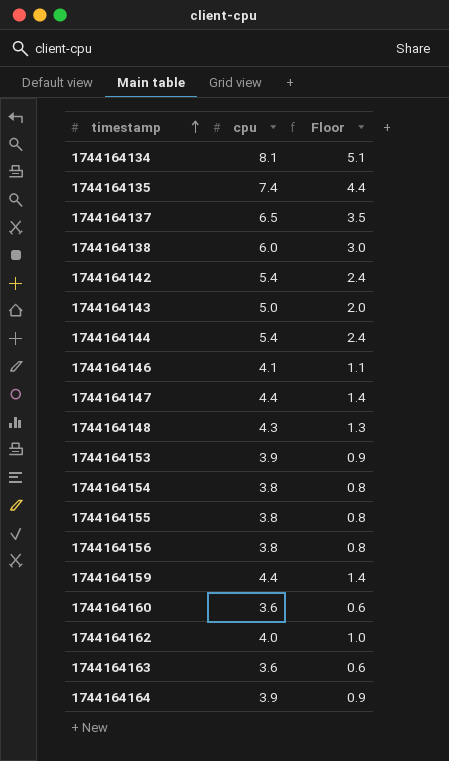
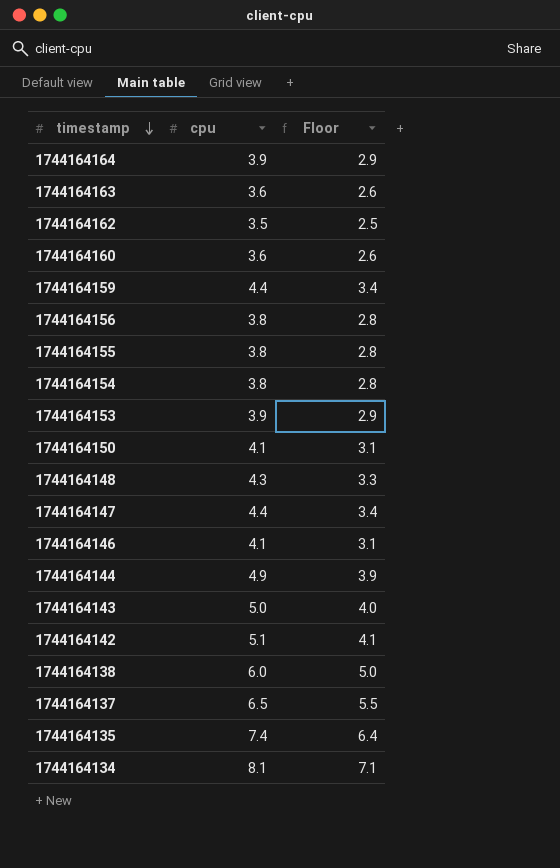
row order: timestamp ascending -> timestamp descending
column Floor | formula: [cpu] - 3 -> [cpu] - 1
1744164162 | cpu: 4.0 -> 3.5
row 1744164150: none -> 4.1 | 3.1
1744164144 | cpu: 5.4 -> 4.9
1744164142 | cpu: 5.4 -> 5.1

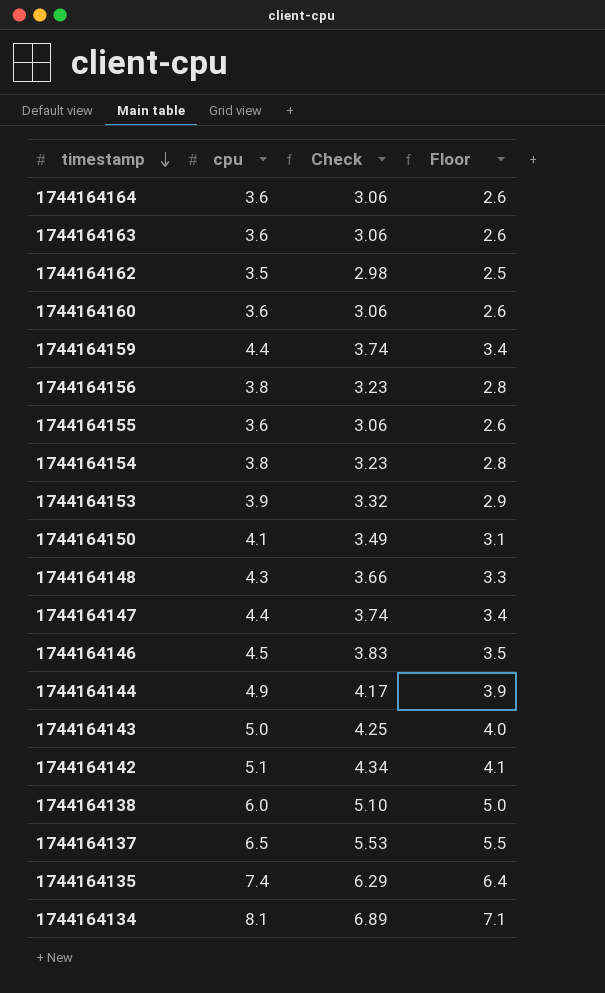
column Check | formula: none -> [cpu] * 0.85
1744164164 | cpu: 3.9 -> 3.6
1744164164 | Floor: 2.9 -> 2.6
1744164155 | cpu: 3.8 -> 3.6
1744164155 | Floor: 2.8 -> 2.6
1744164146 | cpu: 4.1 -> 4.5
1744164146 | Floor: 3.1 -> 3.5

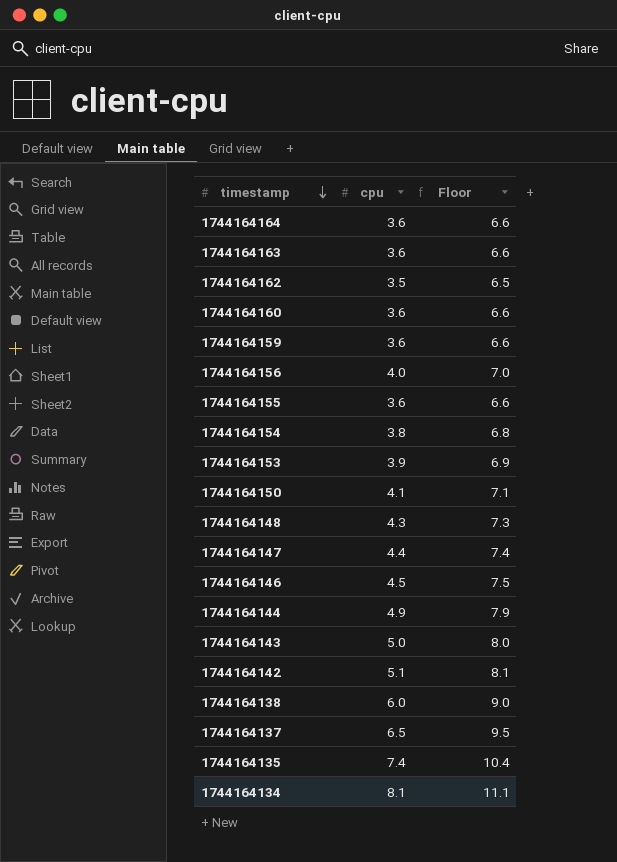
column Check | formula: [cpu] * 0.85 -> none
column Floor | formula: [cpu] - 1 -> [cpu] + 3
1744164159 | cpu: 4.4 -> 3.6
1744164156 | cpu: 3.8 -> 4.0

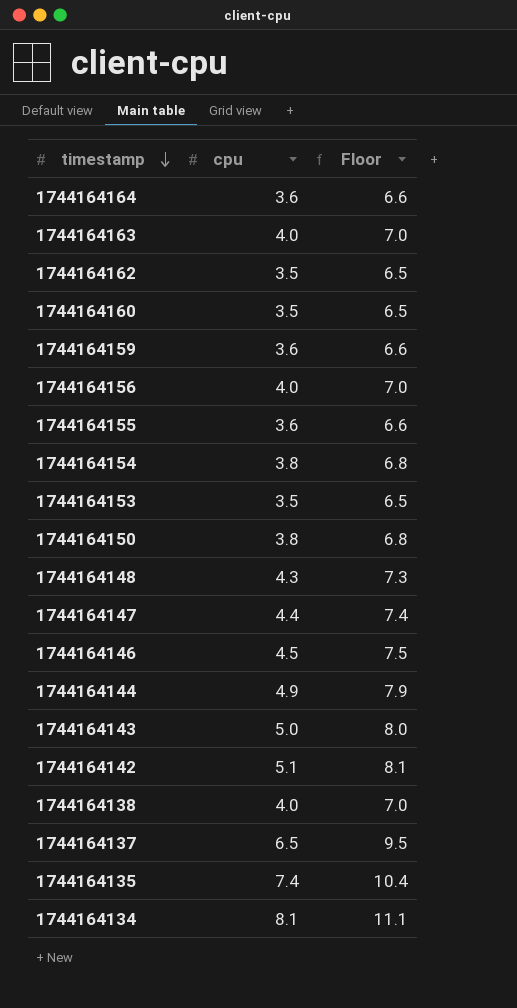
1744164163 | cpu: 3.6 -> 4.0
1744164163 | Floor: 6.6 -> 7.0
1744164160 | cpu: 3.6 -> 3.5
1744164160 | Floor: 6.6 -> 6.5
1744164153 | cpu: 3.9 -> 3.5
1744164153 | Floor: 6.9 -> 6.5
1744164150 | cpu: 4.1 -> 3.8
1744164150 | Floor: 7.1 -> 6.8
1744164138 | cpu: 6.0 -> 4.0
1744164138 | Floor: 9.0 -> 7.0

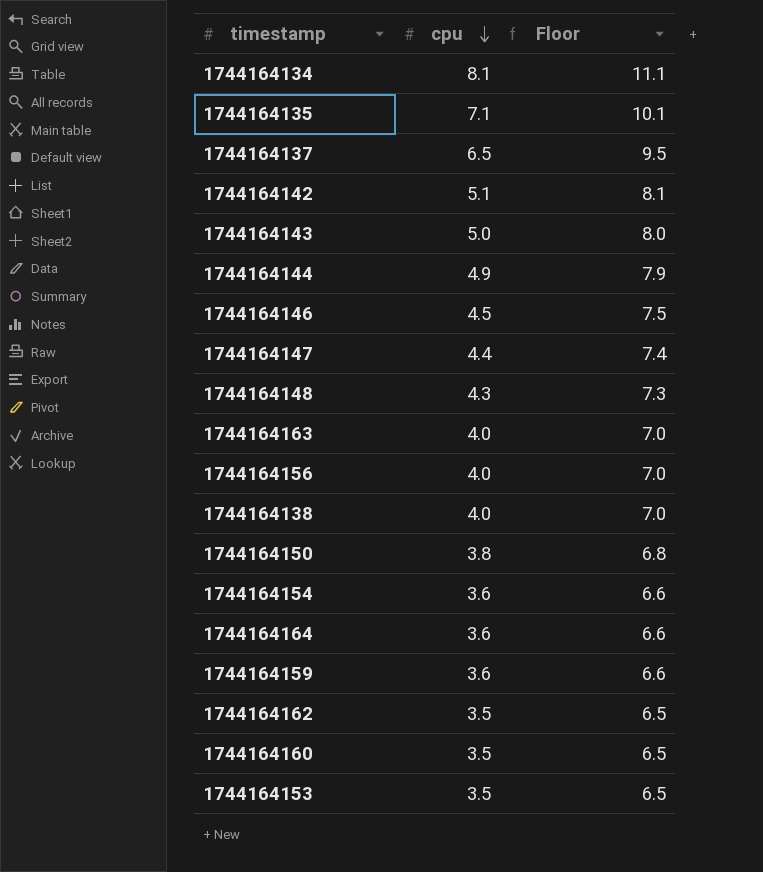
row order: timestamp descending -> cpu descending
row 1744164155: 3.6 | 6.6 -> none
1744164135 | cpu: 7.4 -> 7.1
1744164135 | Floor: 10.4 -> 10.1
1744164154 | cpu: 3.8 -> 3.6
1744164154 | Floor: 6.8 -> 6.6

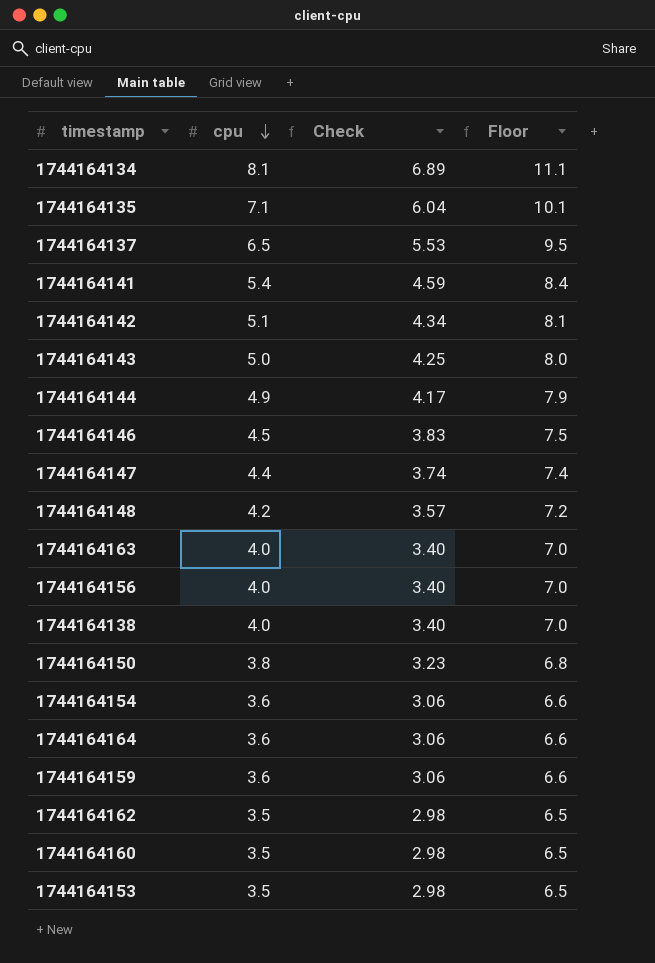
column Check | formula: none -> [cpu] * 0.85
row 1744164141: none -> 5.4 | 4.59 | 8.4
1744164148 | cpu: 4.3 -> 4.2
1744164148 | Floor: 7.3 -> 7.2

